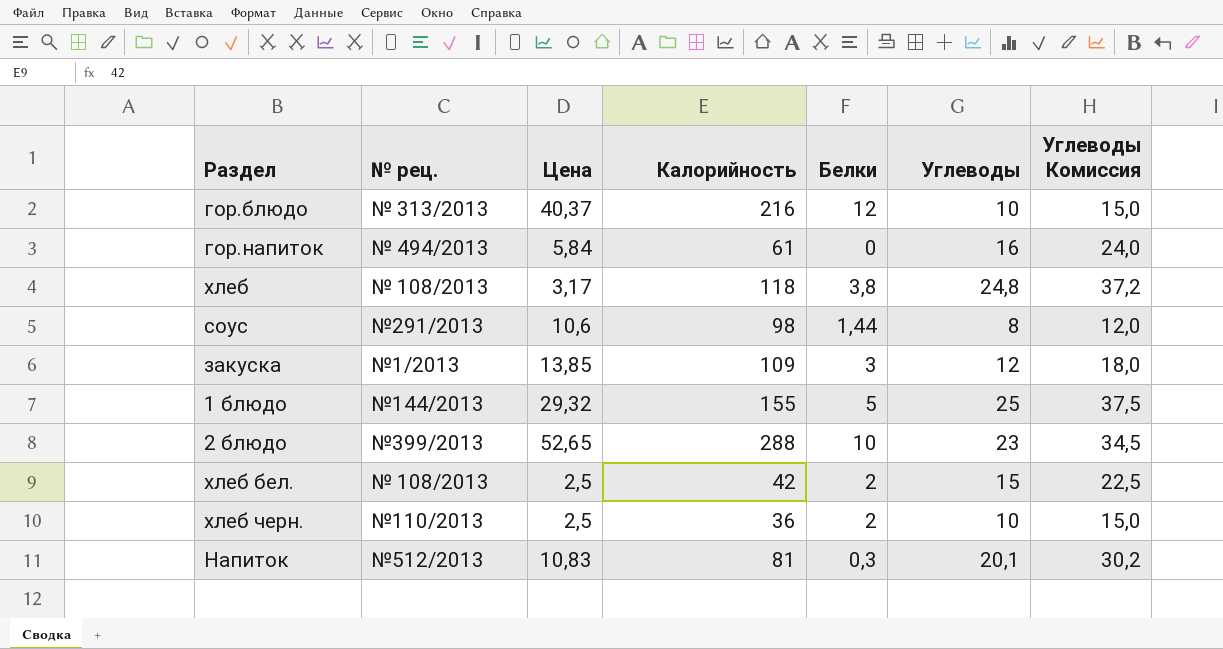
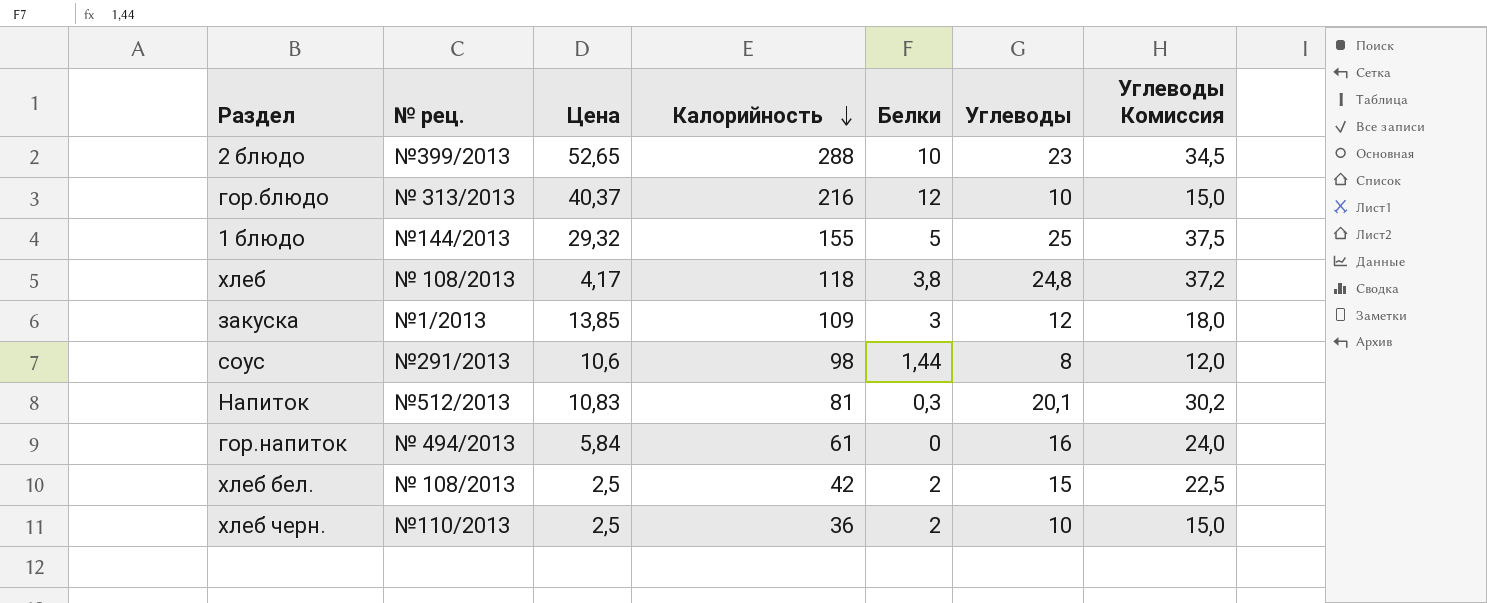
row order: none -> Калорийность descending
хлеб | Цена: 3,17 -> 4,17

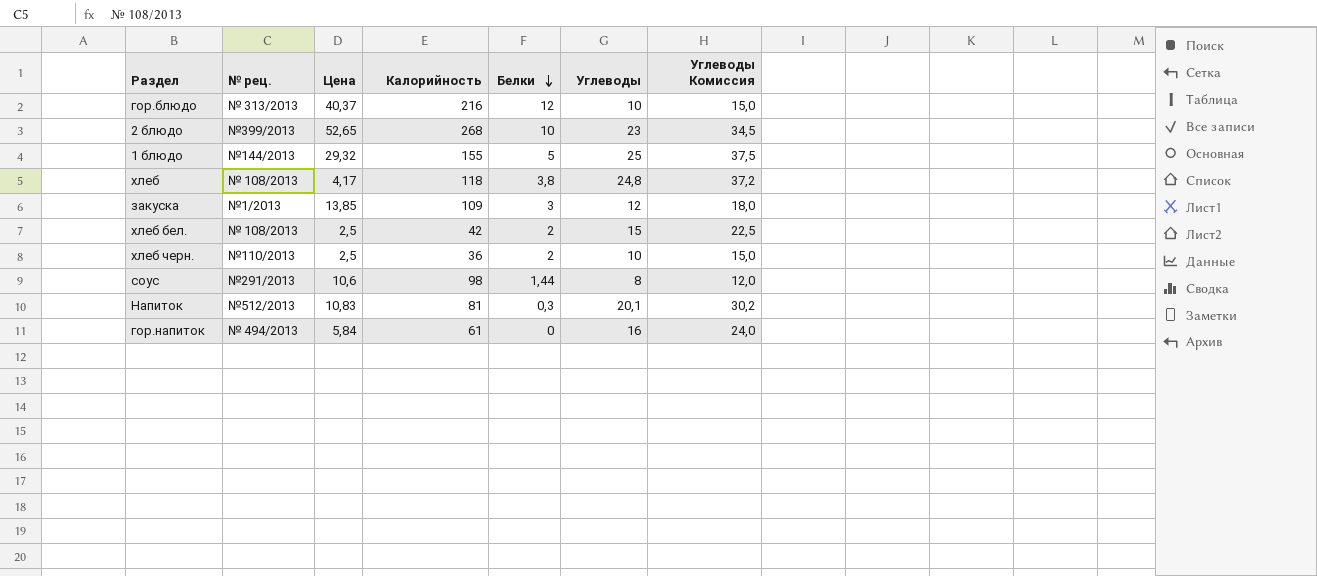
row order: Калорийность descending -> Белки descending
2 блюдо | Калорийность: 288 -> 268

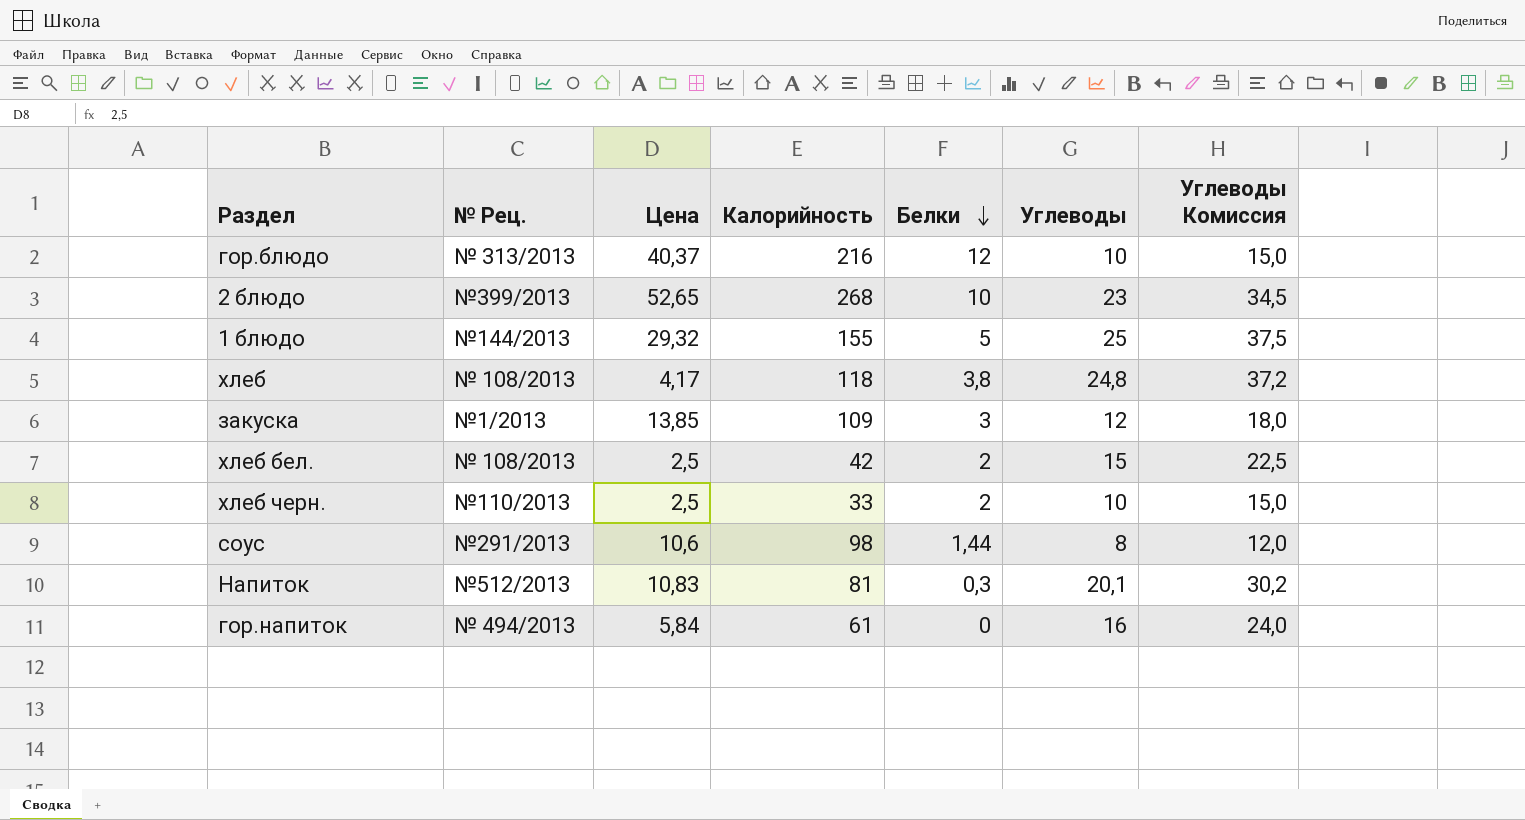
column name: № рец. -> № Рец.
хлеб черн. | Калорийность: 36 -> 33

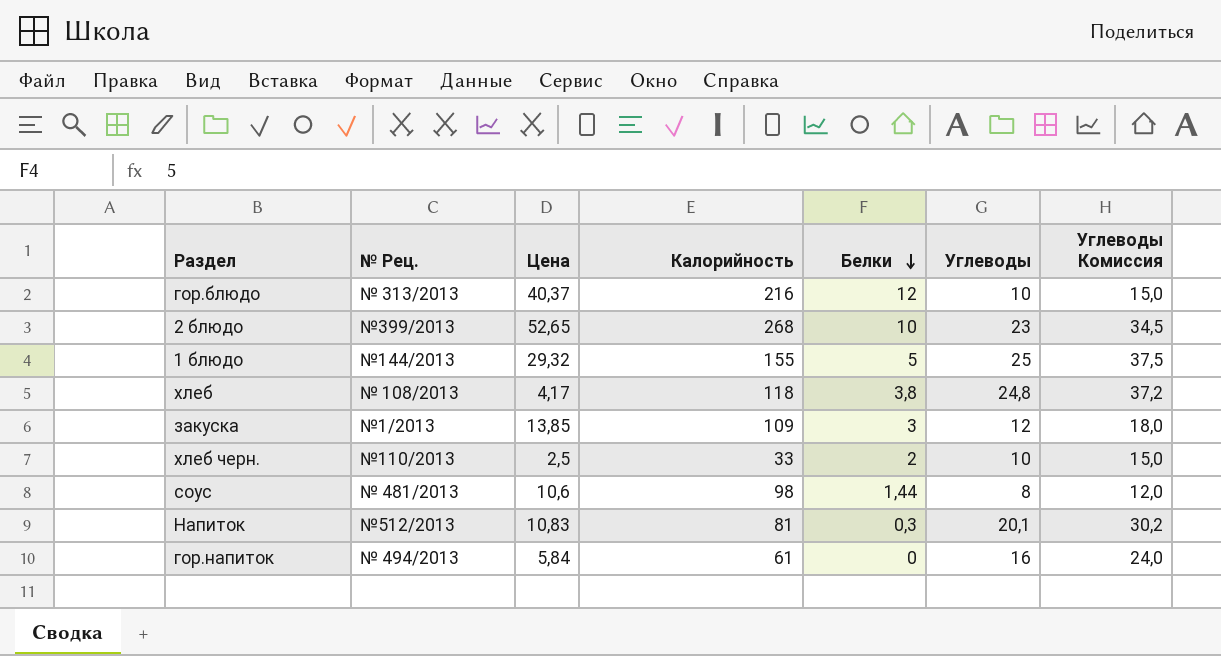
row хлеб бел.: № 108/2013 | 2,5 | 42 | 2 | 15 | 22,5 -> none
соус | № Рец.: №291/2013 -> № 481/2013

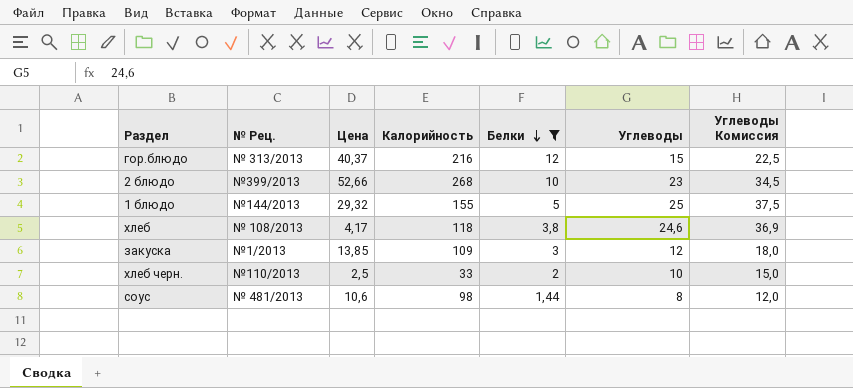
filter: none -> Белки >= 1,44
гор.блюдо | Углеводы: 10 -> 15
гор.блюдо | Углеводы Комиссия: 15,0 -> 22,5
2 блюдо | Цена: 52,65 -> 52,66
хлеб | Углеводы: 24,8 -> 24,6
хлеб | Углеводы Комиссия: 37,2 -> 36,9

